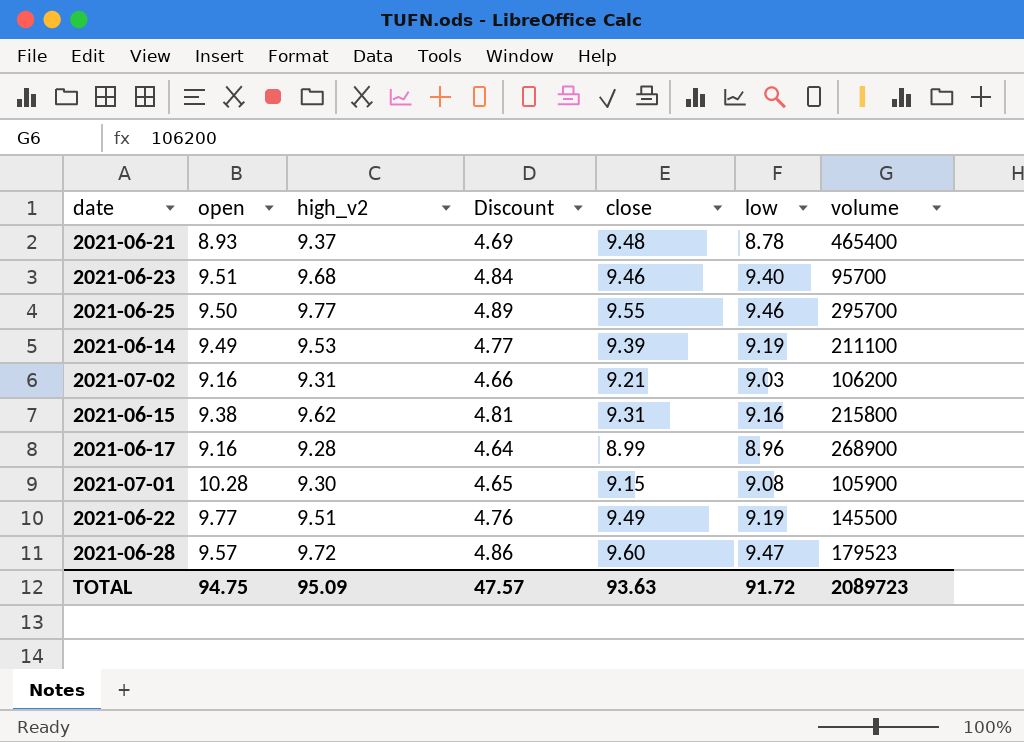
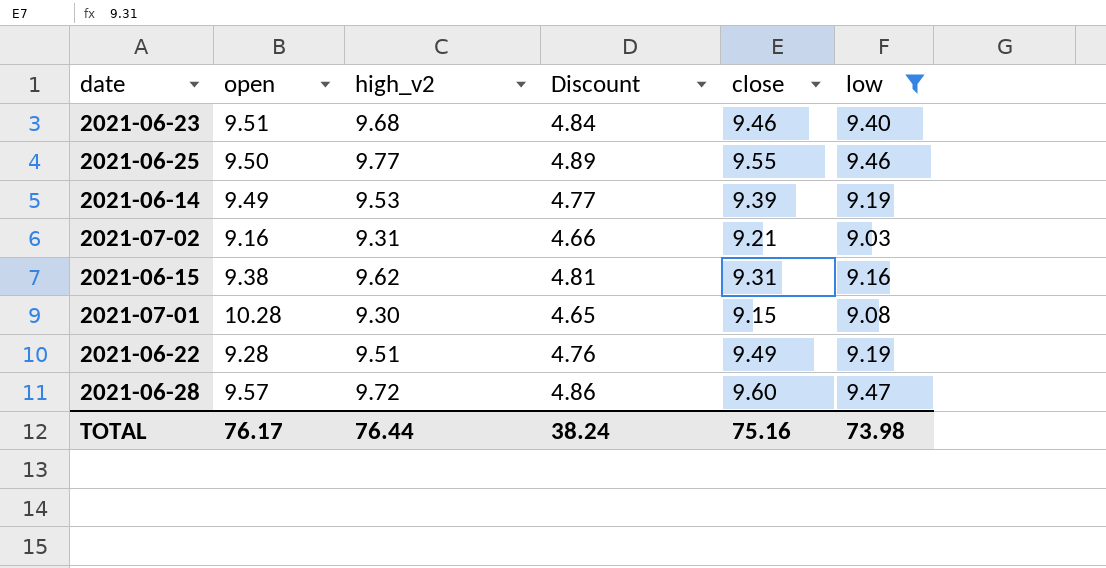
filter: none -> low >= 9.03
column volume | position: 7 -> none
2021-06-22 | open: 9.77 -> 9.28
TOTAL | open: 94.75 -> 76.17
TOTAL | high_v2: 95.09 -> 76.44
TOTAL | Discount: 47.57 -> 38.24
TOTAL | close: 93.63 -> 75.16
TOTAL | low: 91.72 -> 73.98

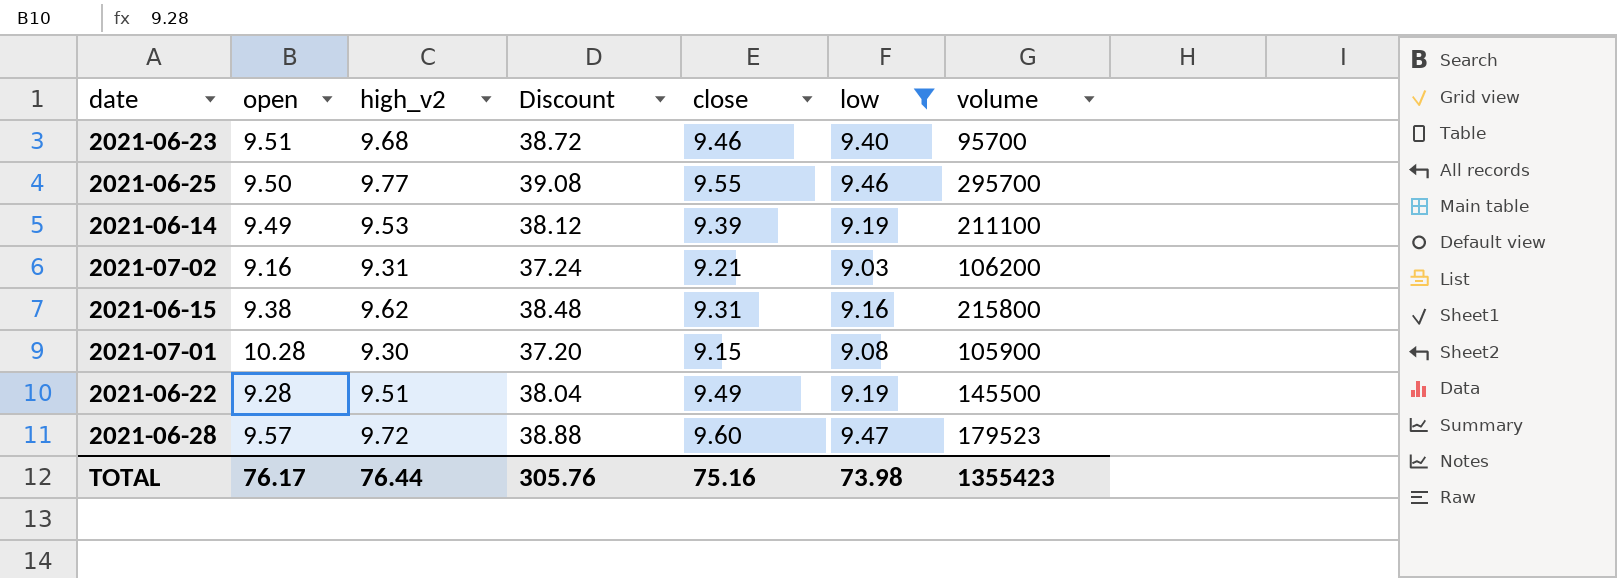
column Discount | formula: [high_v2] * 0.5 -> [high_v2] * 4
column volume | position: none -> 7
TOTAL | Discount: 38.24 -> 305.76

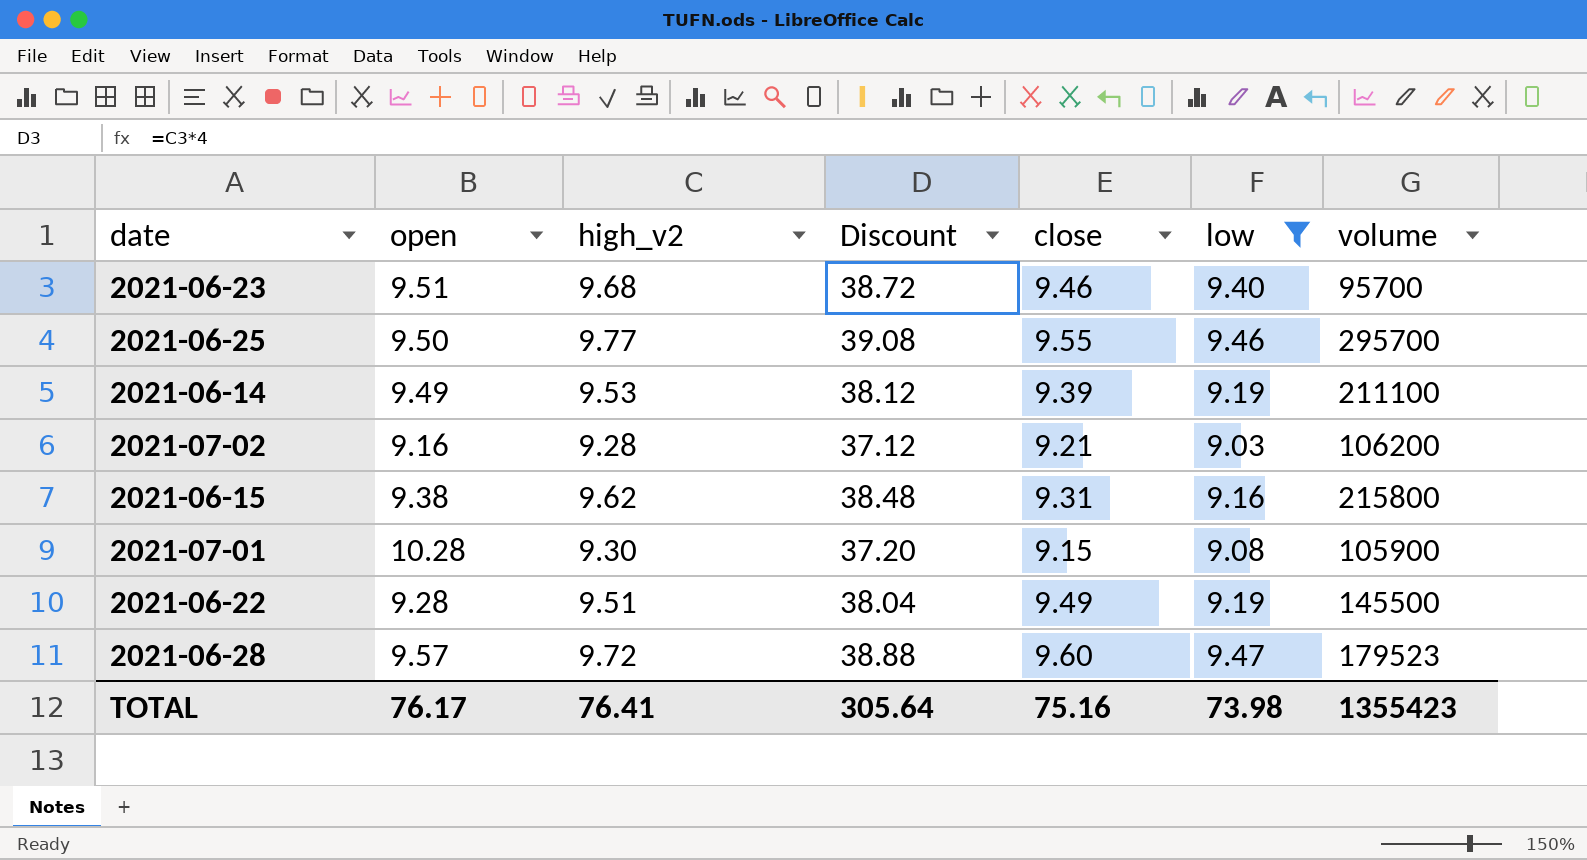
2021-07-02 | high_v2: 9.31 -> 9.28
2021-07-02 | Discount: 37.24 -> 37.12
TOTAL | high_v2: 76.44 -> 76.41
TOTAL | Discount: 305.76 -> 305.64

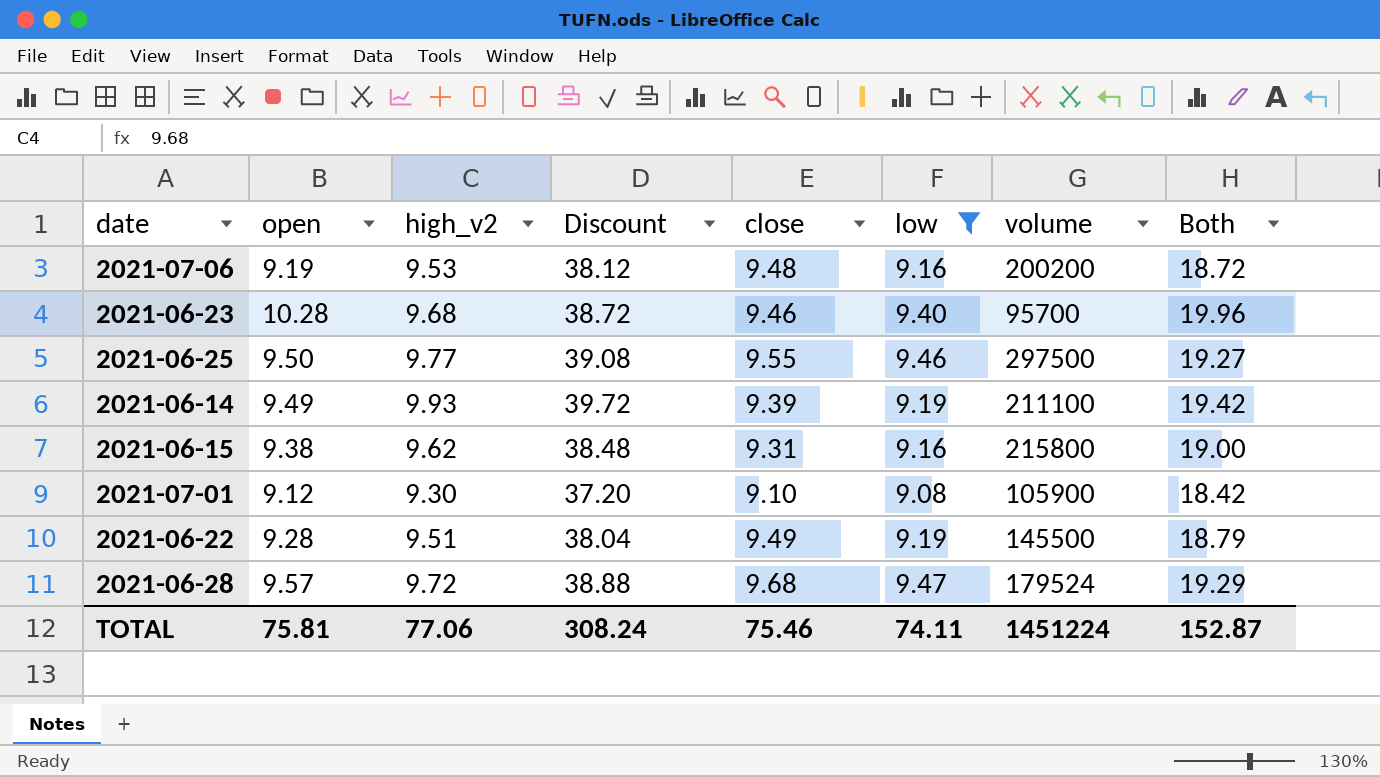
column Both | formula: none -> [open] + [high_v2]
row 2021-07-02: 9.16 | 9.28 | 37.12 | 9.21 | 9.03 | 106200 -> none
row 2021-07-06: none -> 9.19 | 9.53 | 38.12 | 9.48 | 9.16 | 200200 | 18.72
2021-06-23 | open: 9.51 -> 10.28
2021-06-25 | volume: 295700 -> 297500
2021-06-14 | high_v2: 9.53 -> 9.93
2021-06-14 | Discount: 38.12 -> 39.72
2021-07-01 | open: 10.28 -> 9.12
2021-07-01 | close: 9.15 -> 9.10
2021-06-28 | close: 9.60 -> 9.68
2021-06-28 | volume: 179523 -> 179524
TOTAL | open: 76.17 -> 75.81
TOTAL | high_v2: 76.41 -> 77.06
TOTAL | Discount: 305.64 -> 308.24
TOTAL | close: 75.16 -> 75.46
TOTAL | low: 73.98 -> 74.11
TOTAL | volume: 1355423 -> 1451224

